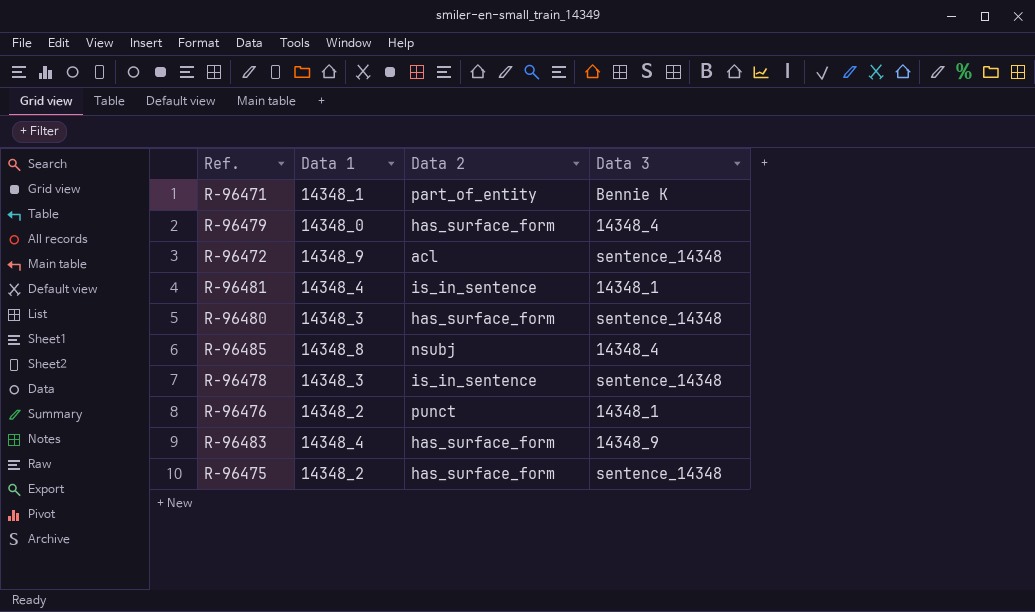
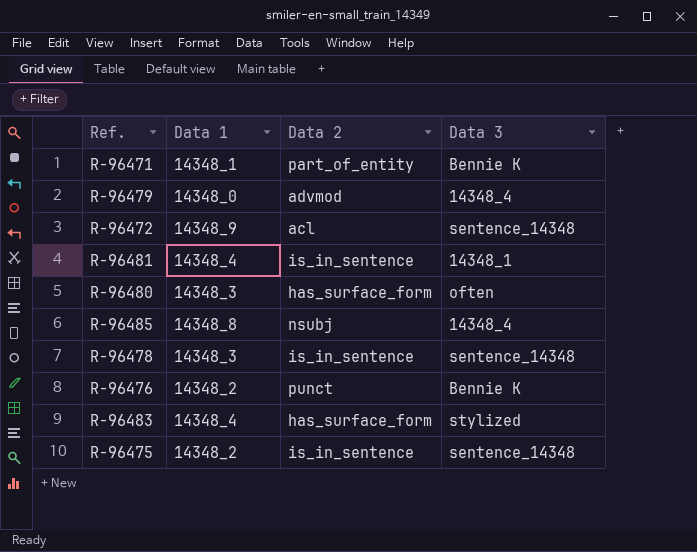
R-96479 | Data 2: has_surface_form -> advmod
R-96480 | Data 3: sentence_14348 -> often
R-96476 | Data 3: 14348_1 -> Bennie K
R-96483 | Data 3: 14348_9 -> stylized
R-96475 | Data 2: has_surface_form -> is_in_sentence

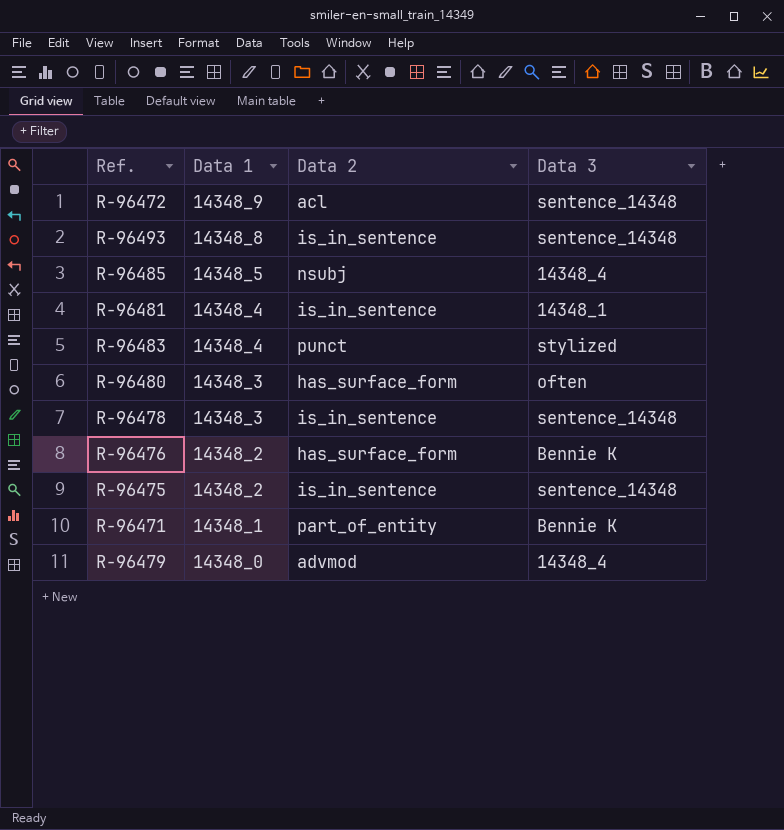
row order: none -> Data 1 descending
row R-96493: none -> 14348_8 | is_in_sentence | sentence_14348
R-96485 | Data 1: 14348_8 -> 14348_5
R-96483 | Data 2: has_surface_form -> punct
R-96476 | Data 2: punct -> has_surface_form

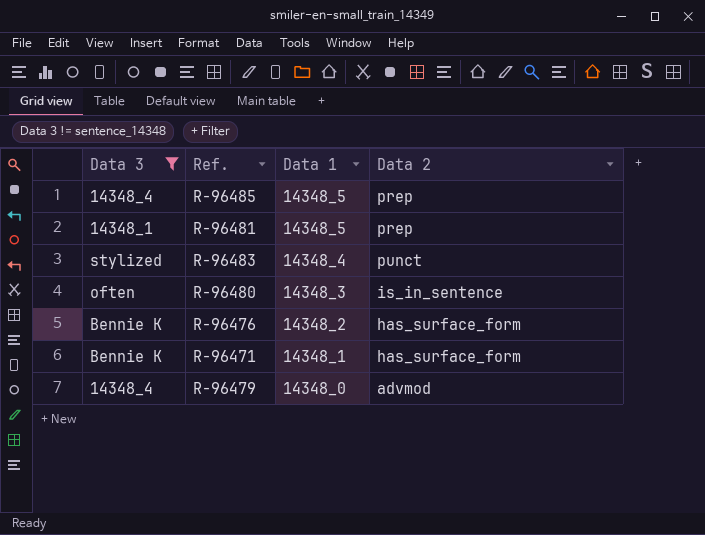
filter: none -> Data 3 != sentence_14348
column Data 3 | position: 4 -> 1
R-96485 | Data 2: nsubj -> prep
R-96481 | Data 1: 14348_4 -> 14348_5
R-96481 | Data 2: is_in_sentence -> prep
R-96480 | Data 2: has_surface_form -> is_in_sentence
R-96471 | Data 2: part_of_entity -> has_surface_form

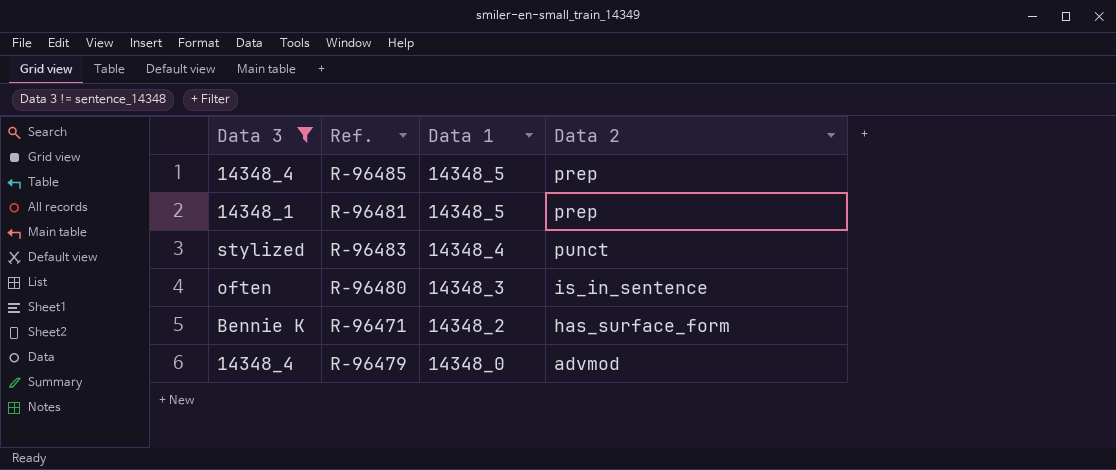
row R-96476: Bennie K | 14348_2 | has_surface_form -> none
R-96471 | Data 1: 14348_1 -> 14348_2

